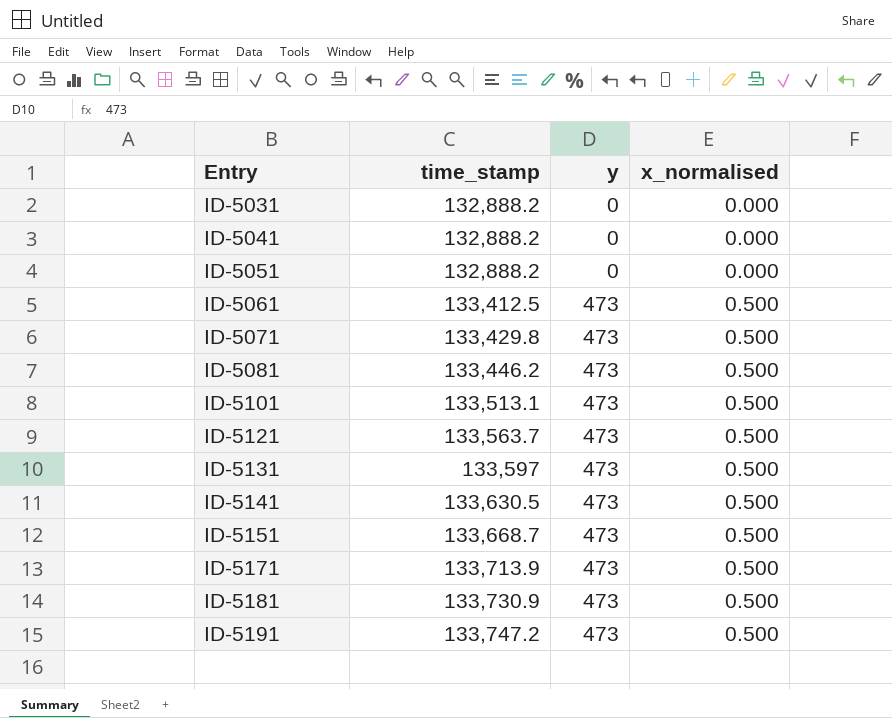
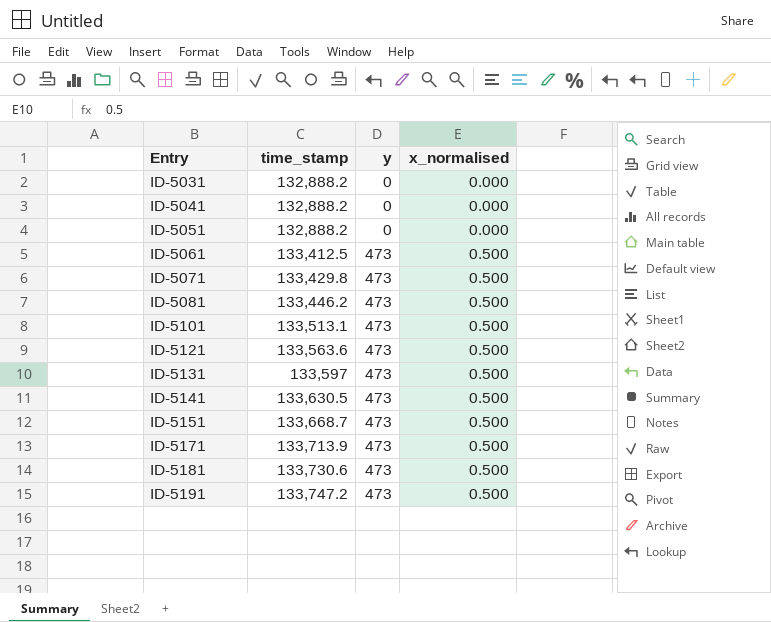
ID-5121 | time_stamp: 133,563.7 -> 133,563.6
ID-5181 | time_stamp: 133,730.9 -> 133,730.6

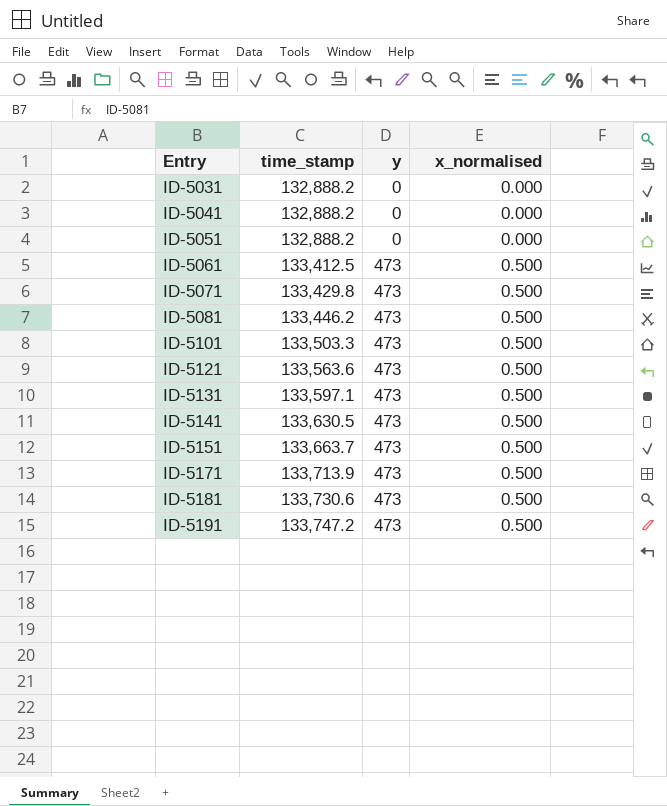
ID-5101 | time_stamp: 133,513.1 -> 133,503.3
ID-5131 | time_stamp: 133,597 -> 133,597.1
ID-5151 | time_stamp: 133,668.7 -> 133,663.7

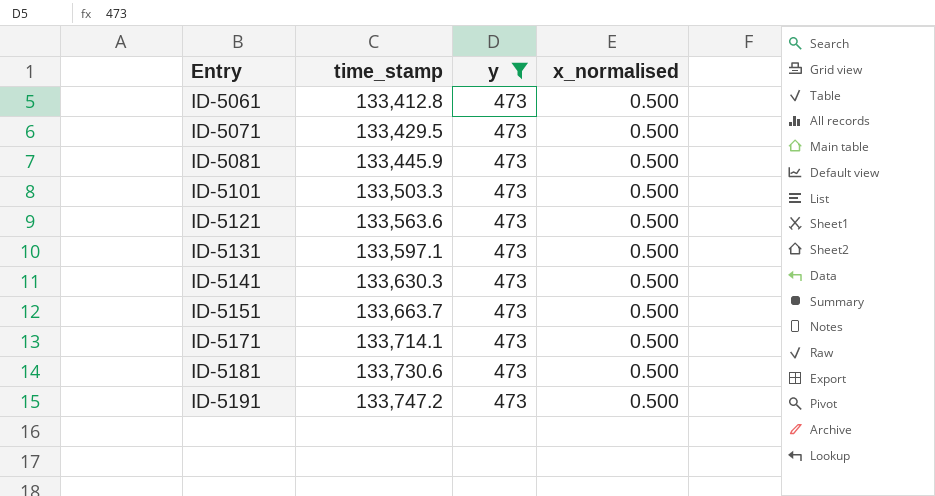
filter: none -> y = 473
ID-5061 | time_stamp: 133,412.5 -> 133,412.8
ID-5071 | time_stamp: 133,429.8 -> 133,429.5
ID-5081 | time_stamp: 133,446.2 -> 133,445.9
ID-5141 | time_stamp: 133,630.5 -> 133,630.3
ID-5171 | time_stamp: 133,713.9 -> 133,714.1

